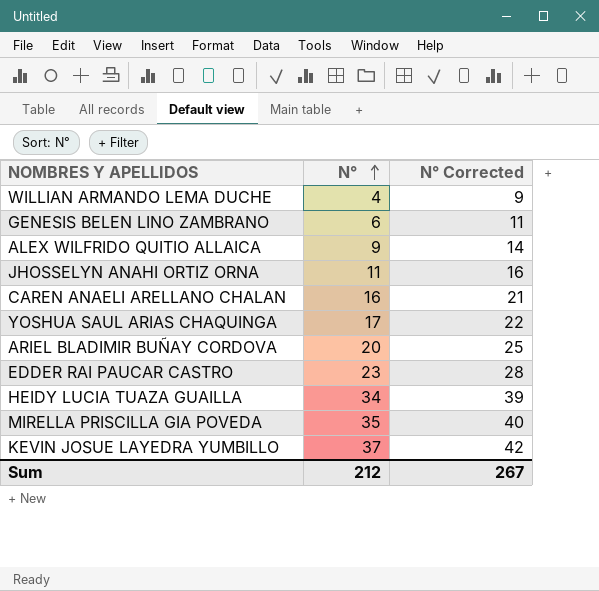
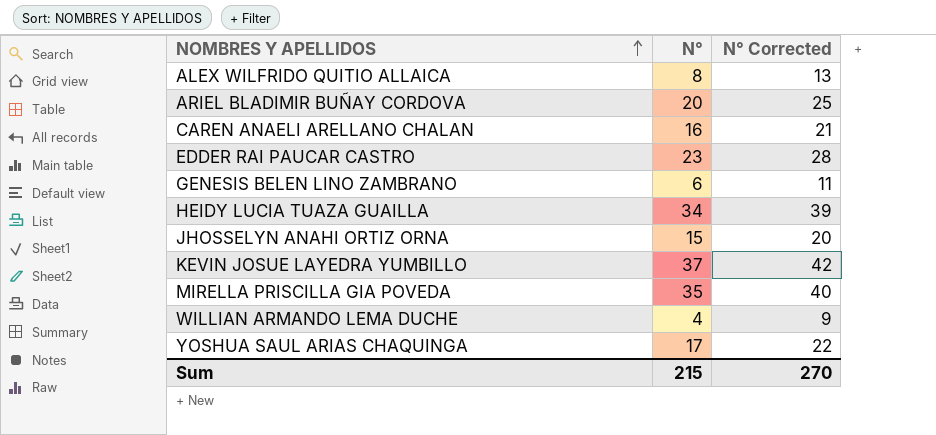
row order: N° ascending -> NOMBRES Y APELLIDOS ascending
ALEX WILFRIDO QUITIO ALLAICA | N°: 9 -> 8
ALEX WILFRIDO QUITIO ALLAICA | N° Corrected: 14 -> 13
JHOSSELYN ANAHI ORTIZ ORNA | N°: 11 -> 15
JHOSSELYN ANAHI ORTIZ ORNA | N° Corrected: 16 -> 20
Sum | N°: 212 -> 215
Sum | N° Corrected: 267 -> 270

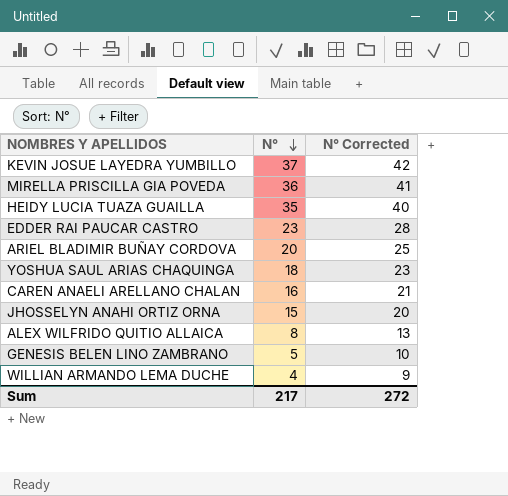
row order: NOMBRES Y APELLIDOS ascending -> N° descending
MIRELLA PRISCILLA GIA POVEDA | N°: 35 -> 36
MIRELLA PRISCILLA GIA POVEDA | N° Corrected: 40 -> 41
HEIDY LUCIA TUAZA GUAILLA | N°: 34 -> 35
HEIDY LUCIA TUAZA GUAILLA | N° Corrected: 39 -> 40
YOSHUA SAUL ARIAS CHAQUINGA | N°: 17 -> 18
YOSHUA SAUL ARIAS CHAQUINGA | N° Corrected: 22 -> 23
GENESIS BELEN LINO ZAMBRANO | N°: 6 -> 5
GENESIS BELEN LINO ZAMBRANO | N° Corrected: 11 -> 10
Sum | N°: 215 -> 217
Sum | N° Corrected: 270 -> 272

